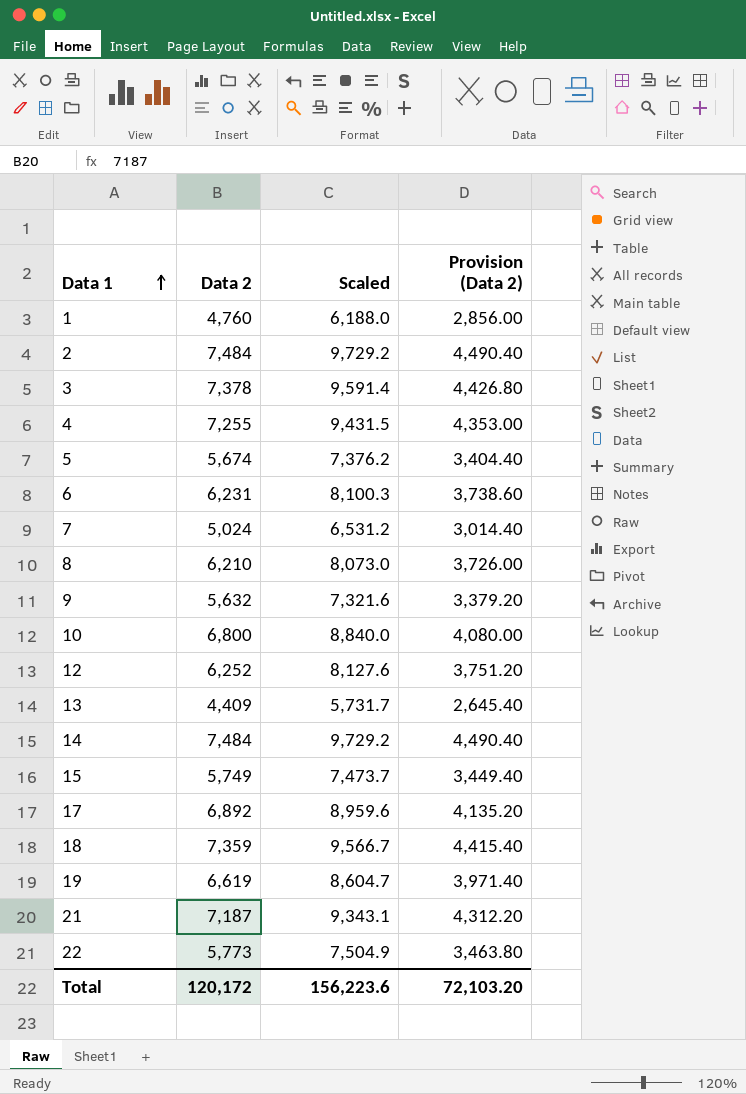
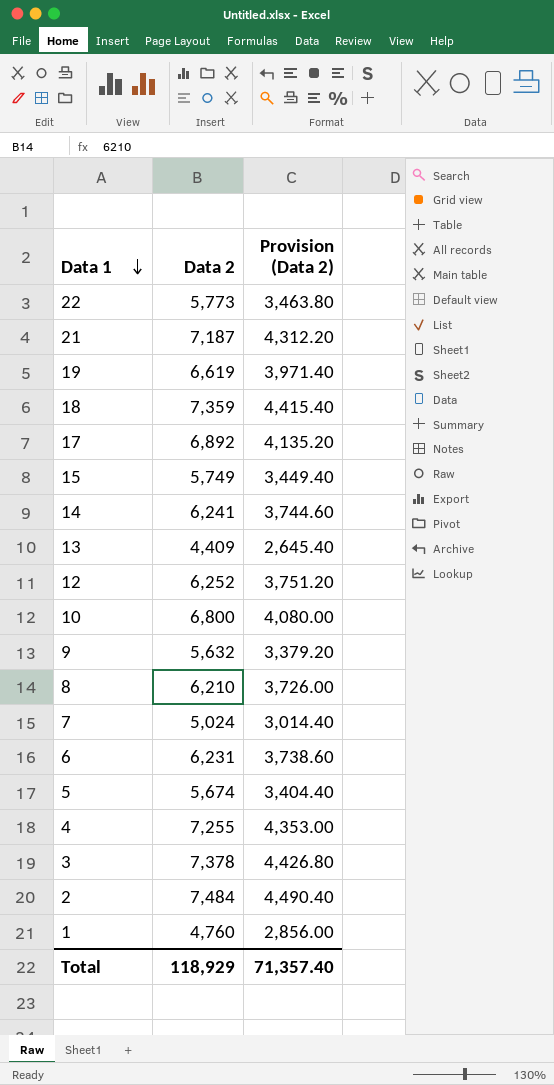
row order: Data 1 ascending -> Data 1 descending
column Scaled | formula: [Data 2] * 1.3 -> none
14 | Data 2: 7,484 -> 6,241
14 | Provision (Data 2): 4,490.40 -> 3,744.60
Total | Data 2: 120,172 -> 118,929
Total | Provision (Data 2): 72,103.20 -> 71,357.40

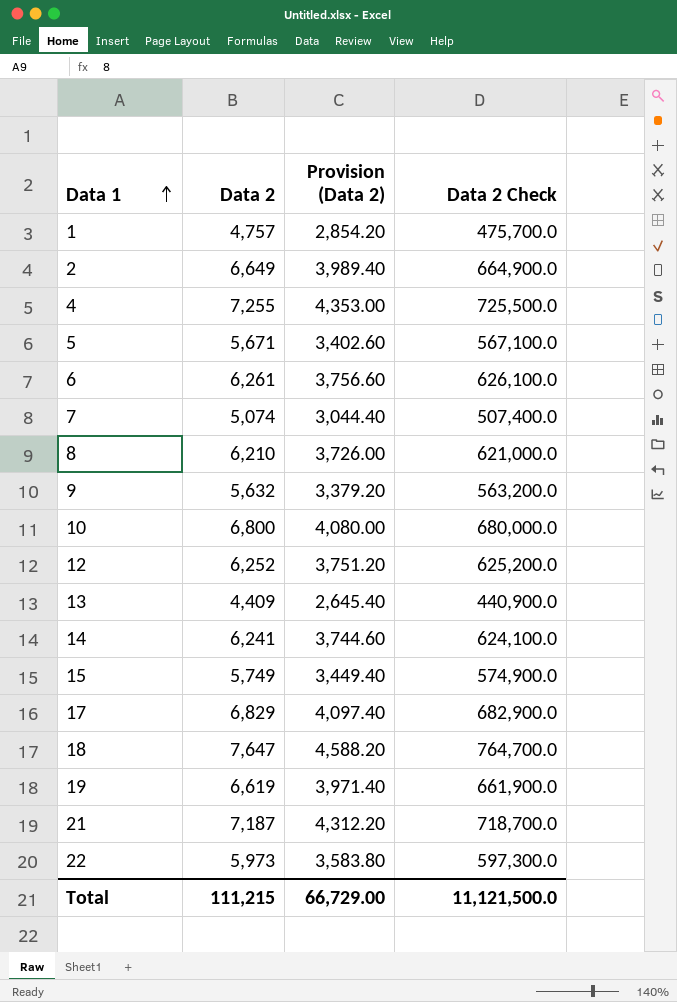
row order: Data 1 descending -> Data 1 ascending
column Data 2 Check | formula: none -> [Data 2] * 100
row 3: 7,378 | 4,426.80 -> none
1 | Data 2: 4,760 -> 4,757
1 | Provision (Data 2): 2,856.00 -> 2,854.20
2 | Data 2: 7,484 -> 6,649
2 | Provision (Data 2): 4,490.40 -> 3,989.40
5 | Data 2: 5,674 -> 5,671
5 | Provision (Data 2): 3,404.40 -> 3,402.60
6 | Data 2: 6,231 -> 6,261
6 | Provision (Data 2): 3,738.60 -> 3,756.60
7 | Data 2: 5,024 -> 5,074
7 | Provision (Data 2): 3,014.40 -> 3,044.40
17 | Data 2: 6,892 -> 6,829
17 | Provision (Data 2): 4,135.20 -> 4,097.40
18 | Data 2: 7,359 -> 7,647
18 | Provision (Data 2): 4,415.40 -> 4,588.20
22 | Data 2: 5,773 -> 5,973
22 | Provision (Data 2): 3,463.80 -> 3,583.80
Total | Data 2: 118,929 -> 111,215
Total | Provision (Data 2): 71,357.40 -> 66,729.00

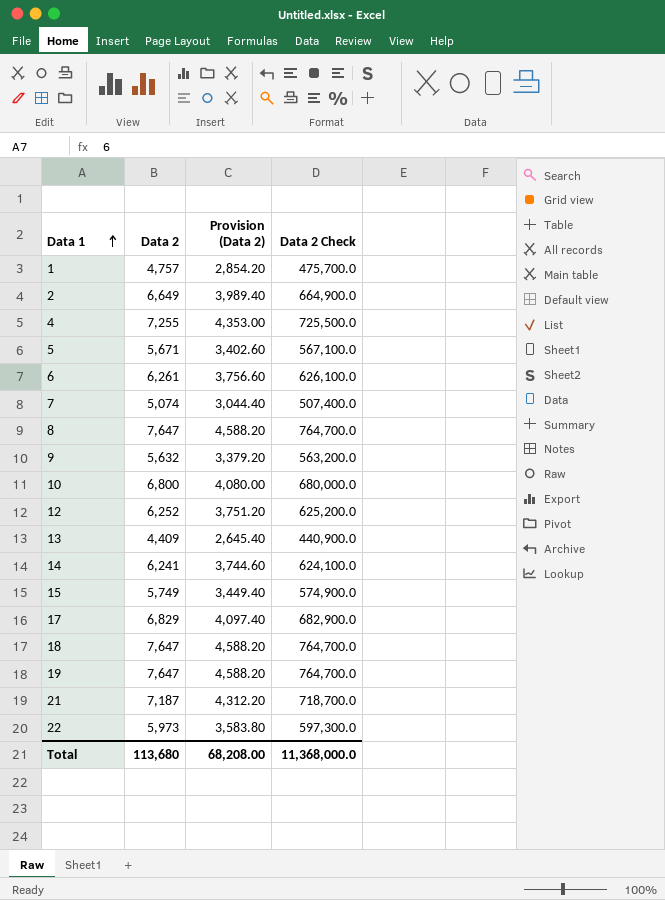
8 | Data 2: 6,210 -> 7,647
8 | Provision (Data 2): 3,726.00 -> 4,588.20
8 | Data 2 Check: 621,000.0 -> 764,700.0
19 | Data 2: 6,619 -> 7,647
19 | Provision (Data 2): 3,971.40 -> 4,588.20
19 | Data 2 Check: 661,900.0 -> 764,700.0
Total | Data 2: 111,215 -> 113,680
Total | Provision (Data 2): 66,729.00 -> 68,208.00
Total | Data 2 Check: 11,121,500.0 -> 11,368,000.0

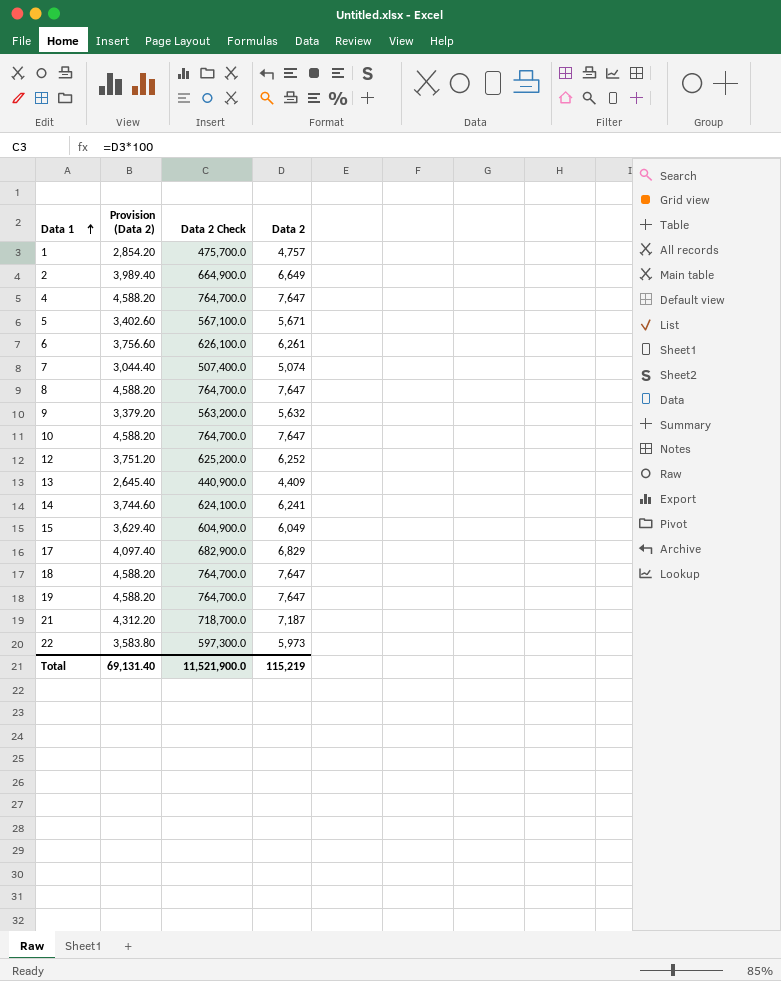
column Data 2 | position: 2 -> 4
4 | Provision (Data 2): 4,353.00 -> 4,588.20
4 | Data 2 Check: 725,500.0 -> 764,700.0
4 | Data 2: 7,255 -> 7,647
10 | Provision (Data 2): 4,080.00 -> 4,588.20
10 | Data 2 Check: 680,000.0 -> 764,700.0
10 | Data 2: 6,800 -> 7,647
15 | Provision (Data 2): 3,449.40 -> 3,629.40
15 | Data 2 Check: 574,900.0 -> 604,900.0
15 | Data 2: 5,749 -> 6,049
Total | Provision (Data 2): 68,208.00 -> 69,131.40
Total | Data 2 Check: 11,368,000.0 -> 11,521,900.0
Total | Data 2: 113,680 -> 115,219

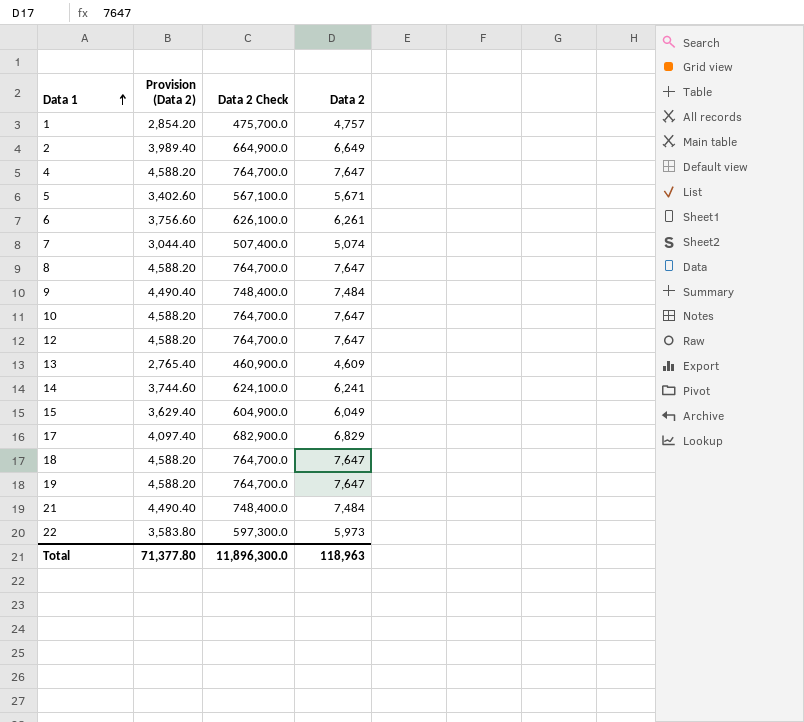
9 | Provision (Data 2): 3,379.20 -> 4,490.40
9 | Data 2 Check: 563,200.0 -> 748,400.0
9 | Data 2: 5,632 -> 7,484
12 | Provision (Data 2): 3,751.20 -> 4,588.20
12 | Data 2 Check: 625,200.0 -> 764,700.0
12 | Data 2: 6,252 -> 7,647
13 | Provision (Data 2): 2,645.40 -> 2,765.40
13 | Data 2 Check: 440,900.0 -> 460,900.0
13 | Data 2: 4,409 -> 4,609
21 | Provision (Data 2): 4,312.20 -> 4,490.40
21 | Data 2 Check: 718,700.0 -> 748,400.0
21 | Data 2: 7,187 -> 7,484
Total | Provision (Data 2): 69,131.40 -> 71,377.80
Total | Data 2 Check: 11,521,900.0 -> 11,896,300.0
Total | Data 2: 115,219 -> 118,963

